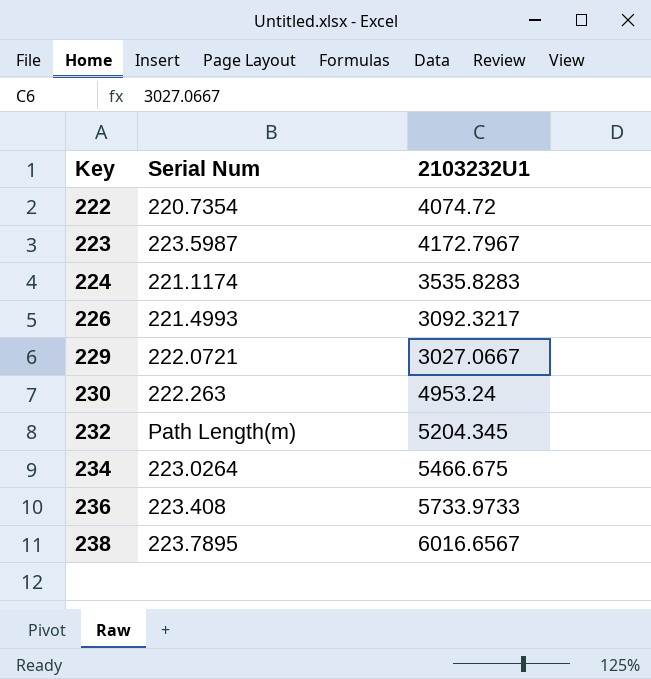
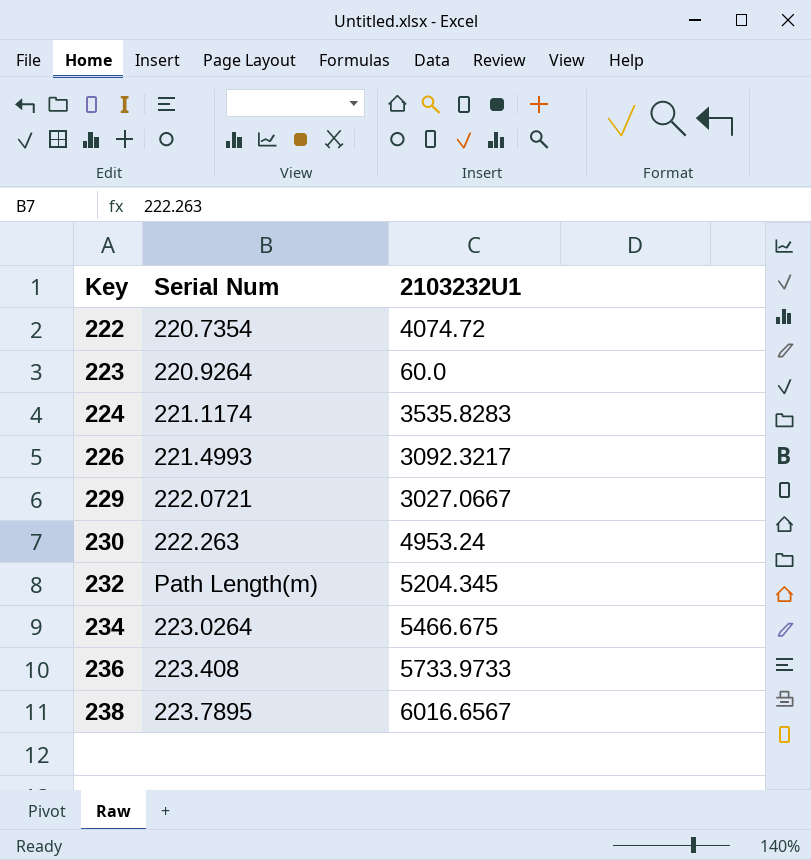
223 | Serial Num: 223.5987 -> 220.9264
223 | 2103232U1: 4172.7967 -> 60.0

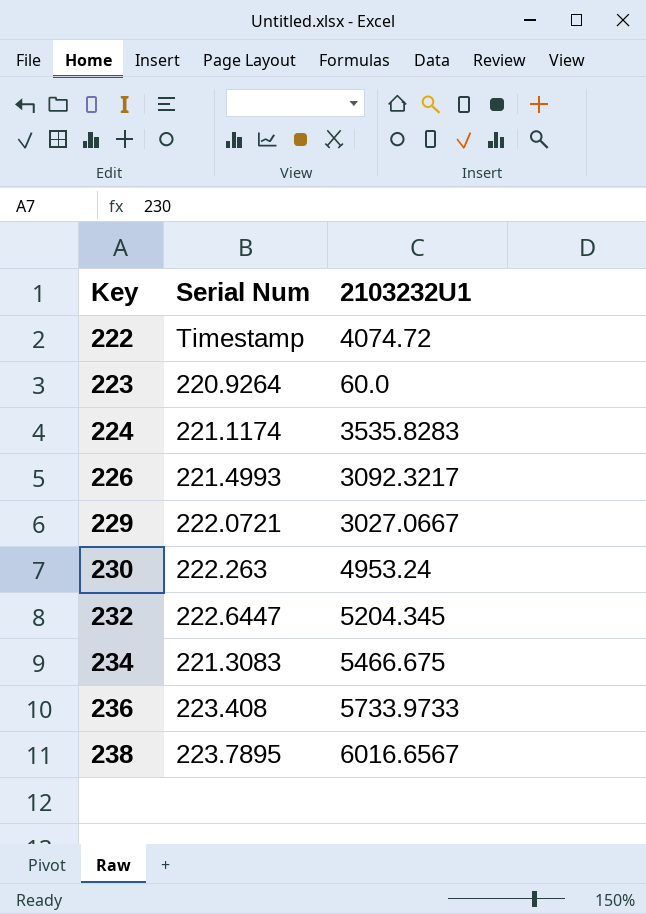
222 | Serial Num: 220.7354 -> Timestamp
232 | Serial Num: Path Length(m) -> 222.6447
234 | Serial Num: 223.0264 -> 221.3083

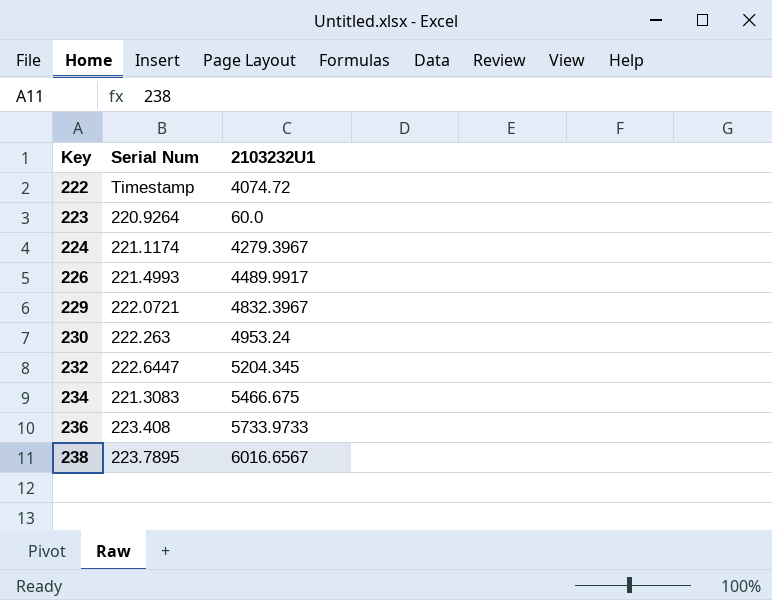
224 | 2103232U1: 3535.8283 -> 4279.3967
226 | 2103232U1: 3092.3217 -> 4489.9917
229 | 2103232U1: 3027.0667 -> 4832.3967

